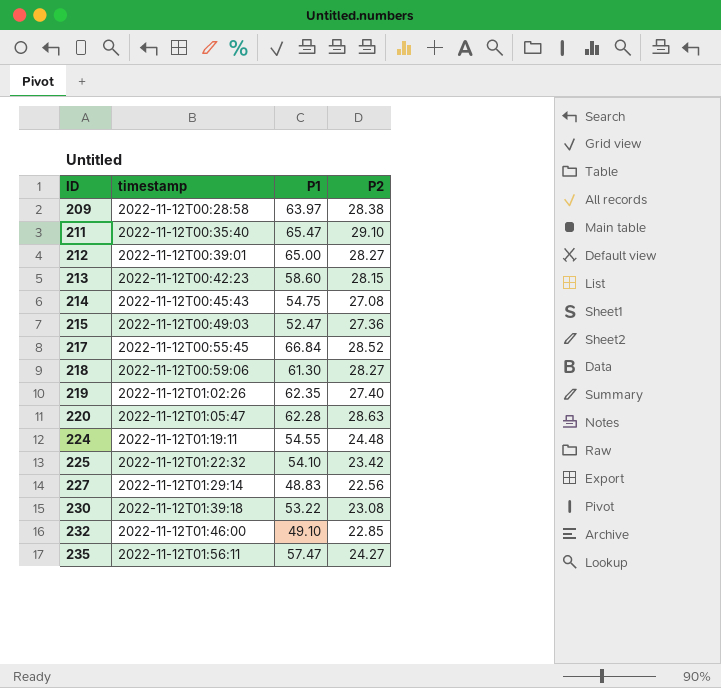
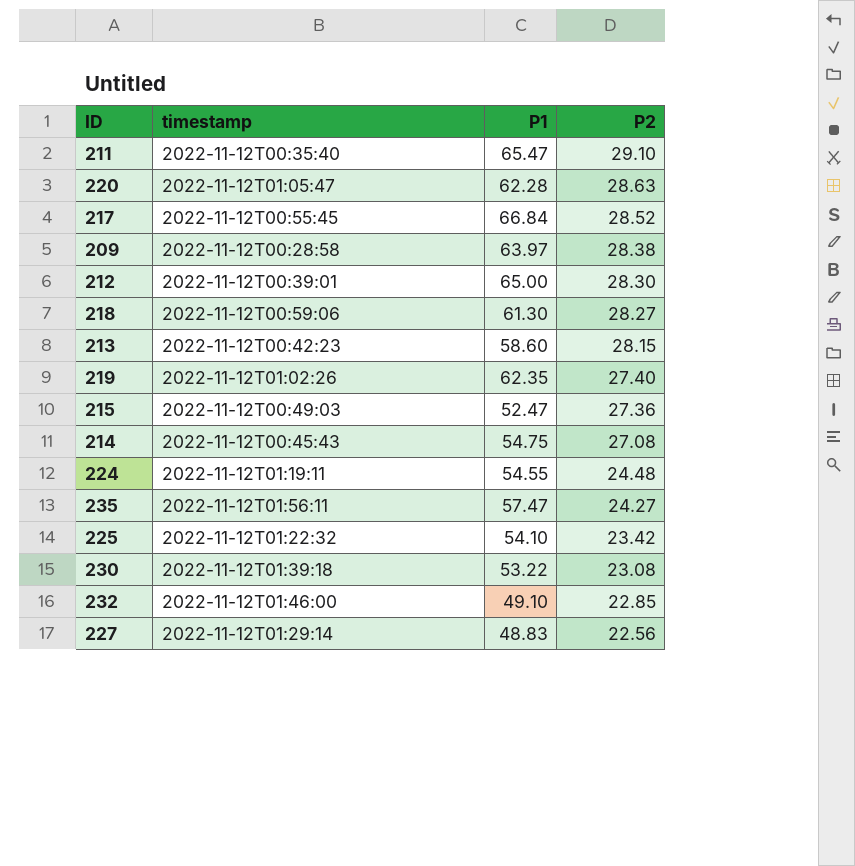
row order: ID ascending -> P2 descending
212 | P2: 28.27 -> 28.30

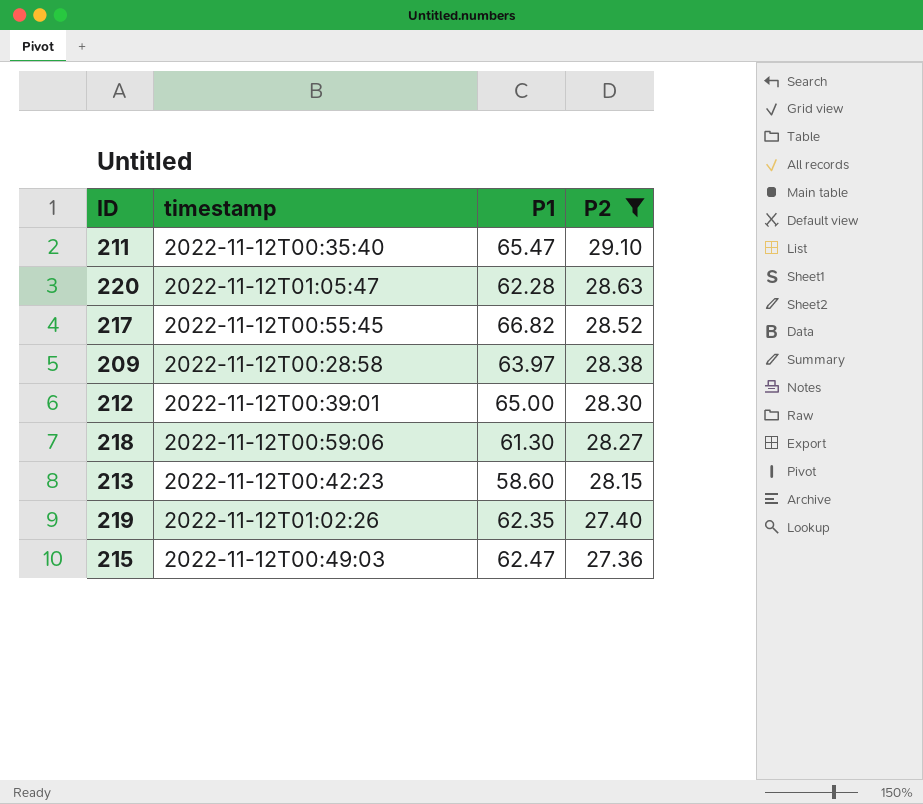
filter: none -> P2 >= 27.36
217 | P1: 66.84 -> 66.82
215 | P1: 52.47 -> 62.47

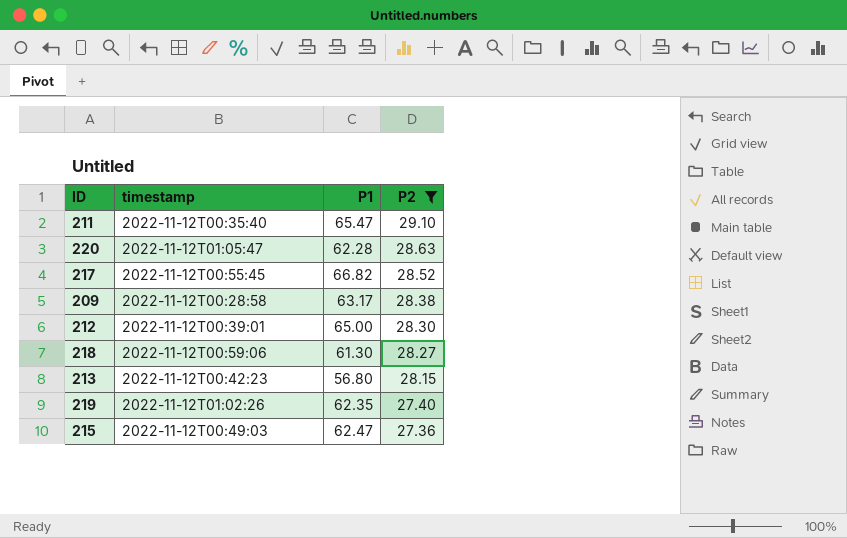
209 | P1: 63.97 -> 63.17
213 | P1: 58.60 -> 56.80

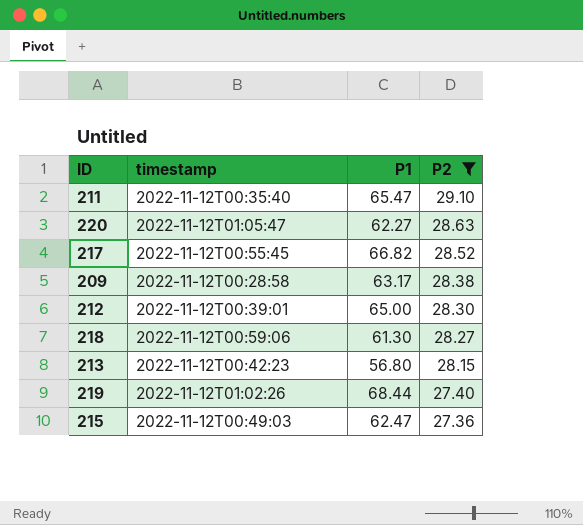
220 | P1: 62.28 -> 62.27
219 | P1: 62.35 -> 68.44

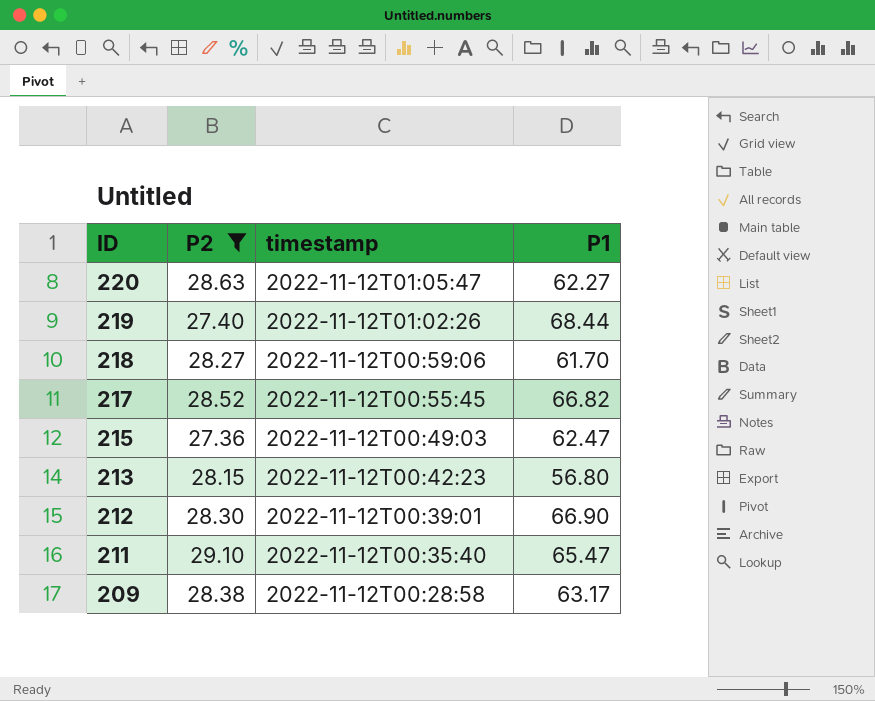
row order: P2 descending -> ID descending
column P2 | position: 4 -> 2
218 | P1: 61.30 -> 61.70
212 | P1: 65.00 -> 66.90

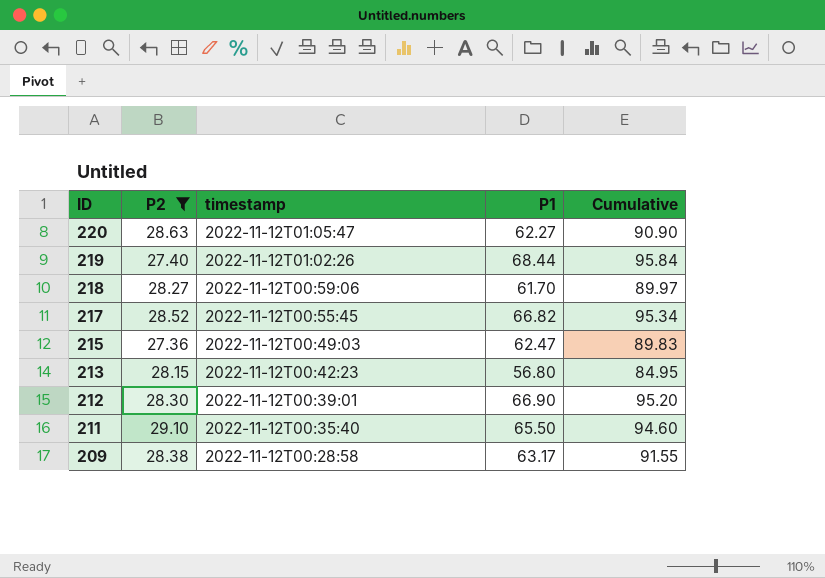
column Cumulative | formula: none -> [P2] + [P1]
211 | P1: 65.47 -> 65.50

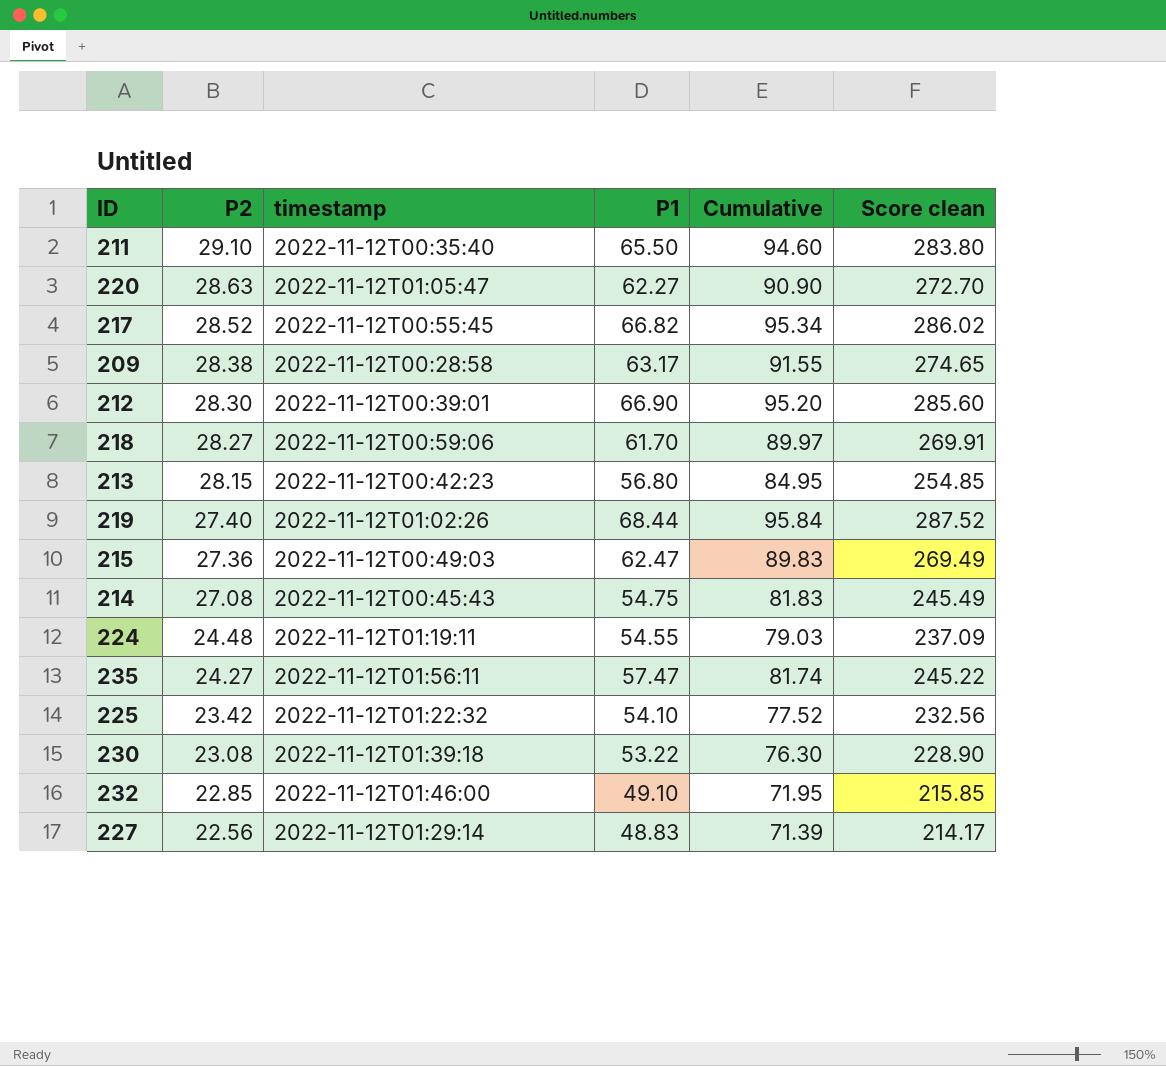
filter: P2 >= 27.36 -> none
row order: ID descending -> P2 descending
column Score clean | formula: none -> [Cumulative] * 3

